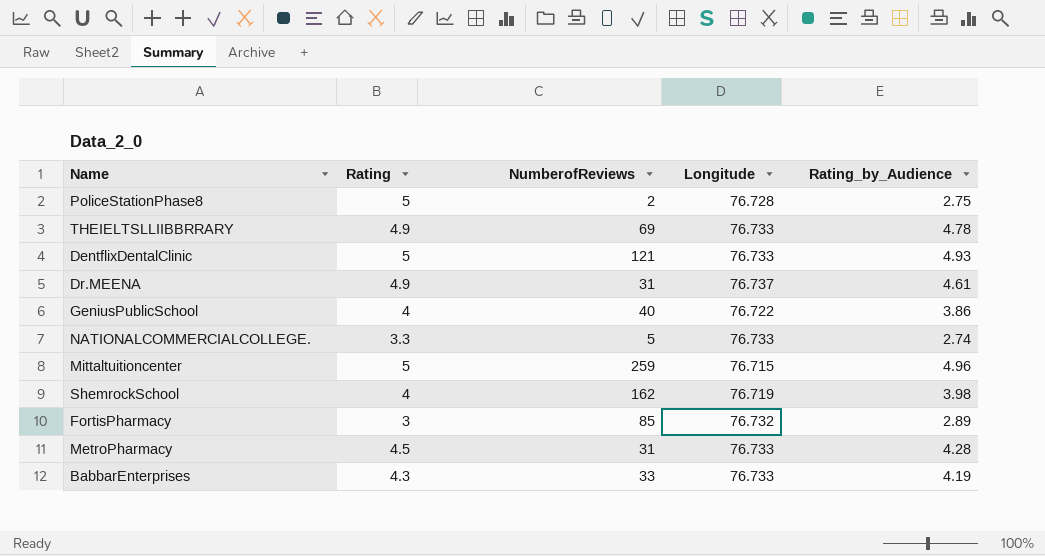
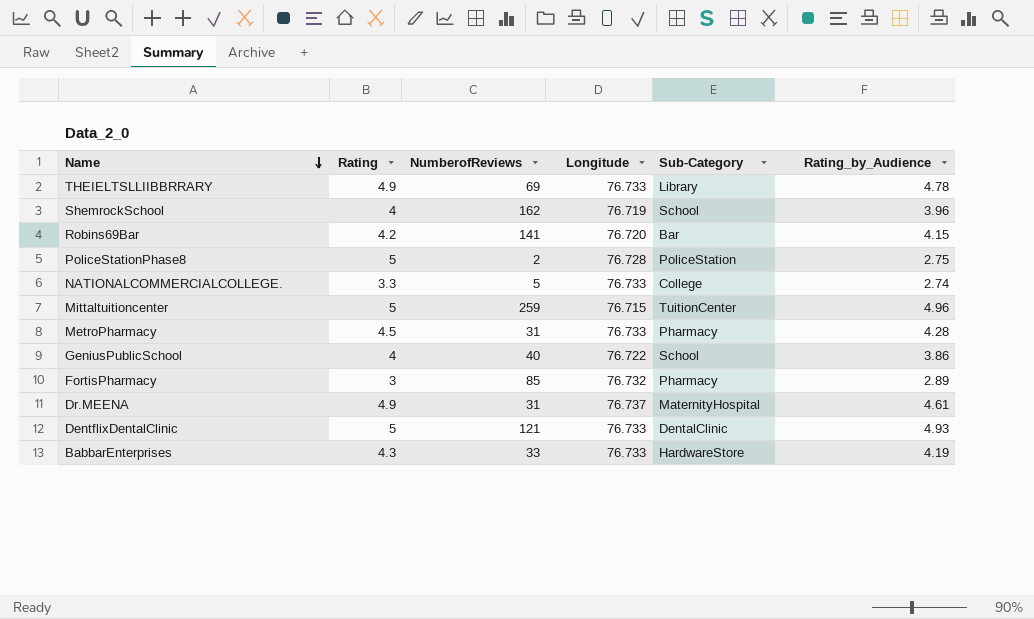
row order: none -> Name descending
column Sub-Category | position: none -> 5
ShemrockSchool | Rating_by_Audience: 3.98 -> 3.96
row Robins69Bar: none -> 4.2 | 141 | 76.720 | Bar | 4.15

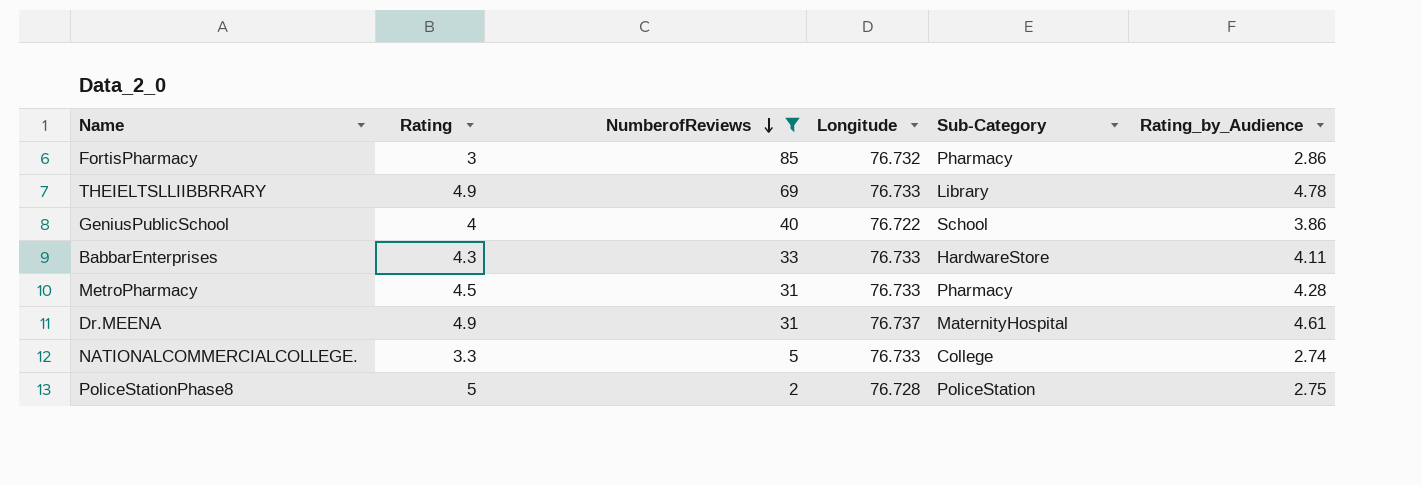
filter: none -> NumberofReviews <= 85
row order: Name descending -> NumberofReviews descending
FortisPharmacy | Rating_by_Audience: 2.89 -> 2.86
BabbarEnterprises | Rating_by_Audience: 4.19 -> 4.11

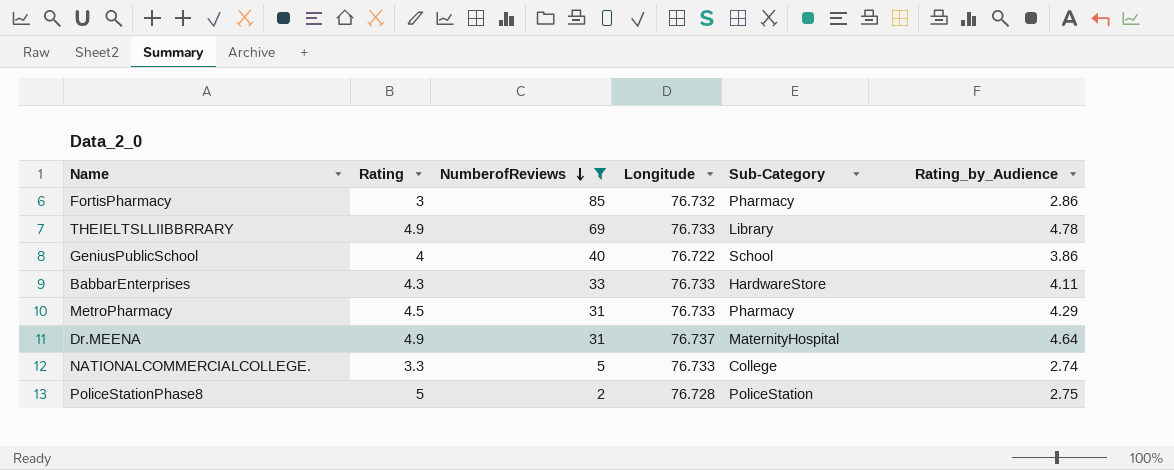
MetroPharmacy | Rating_by_Audience: 4.28 -> 4.29
Dr.MEENA | Rating_by_Audience: 4.61 -> 4.64

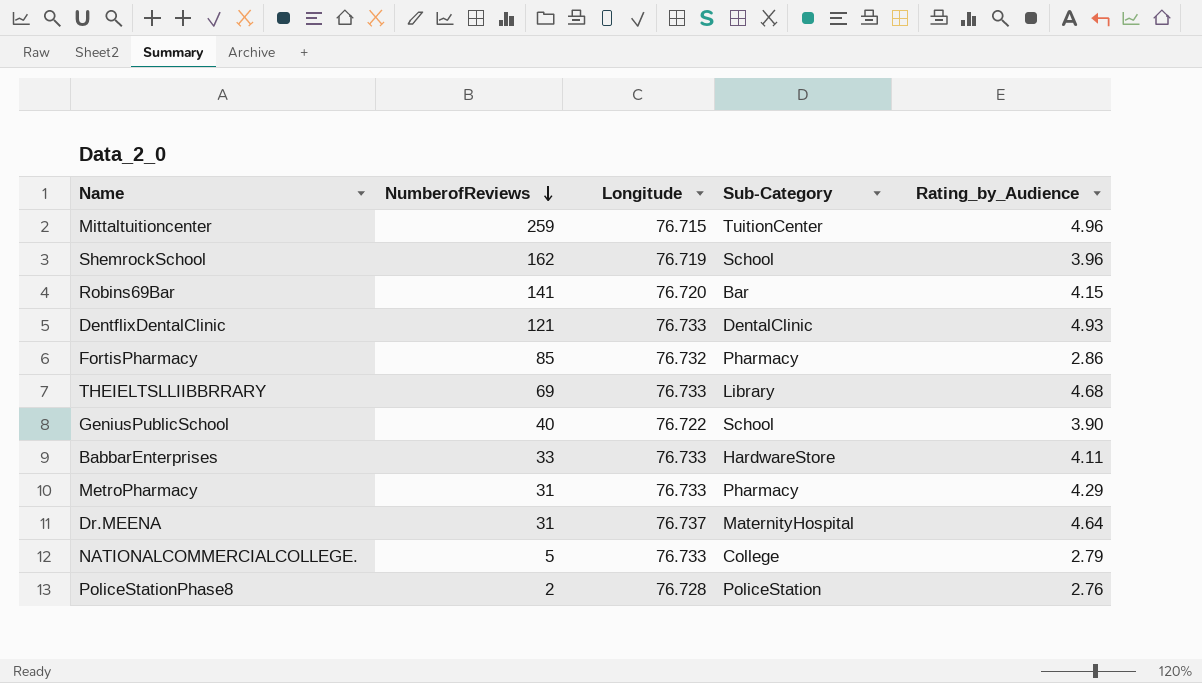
filter: NumberofReviews <= 85 -> none
column Rating | position: 2 -> none
THEIELTSLLIIBBRRARY | Rating_by_Audience: 4.78 -> 4.68
GeniusPublicSchool | Rating_by_Audience: 3.86 -> 3.90
NATIONALCOMMERCIALCOLLEGE. | Rating_by_Audience: 2.74 -> 2.79
PoliceStationPhase8 | Rating_by_Audience: 2.75 -> 2.76

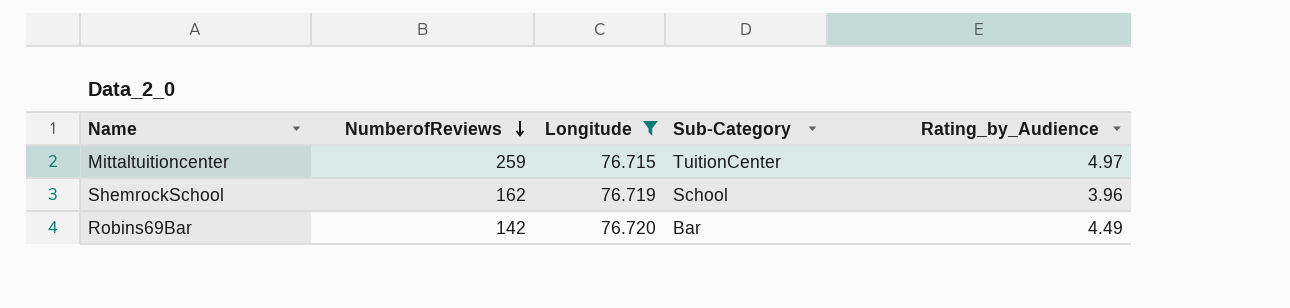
filter: none -> Longitude <= 76.720
Mittaltuitioncenter | Rating_by_Audience: 4.96 -> 4.97
Robins69Bar | NumberofReviews: 141 -> 142
Robins69Bar | Rating_by_Audience: 4.15 -> 4.49

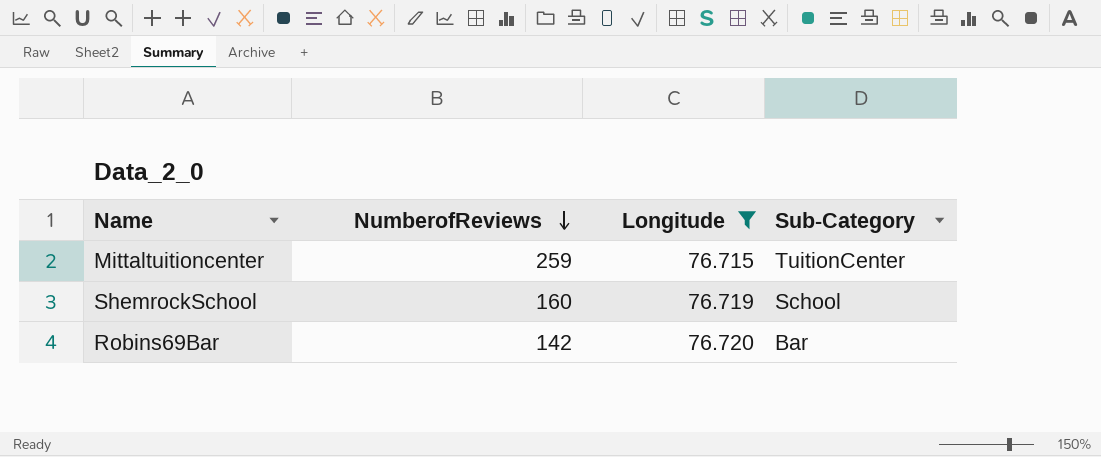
column Rating_by_Audience | position: 5 -> none
ShemrockSchool | NumberofReviews: 162 -> 160

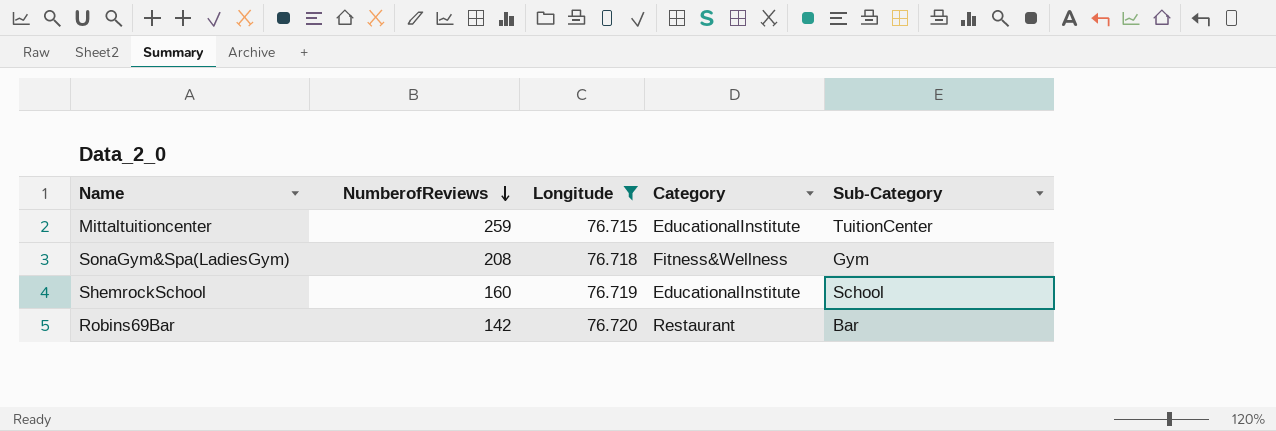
column Category | position: none -> 4
row SonaGym&Spa(LadiesGym): none -> 208 | 76.718 | Fitness&Wellness | Gym

